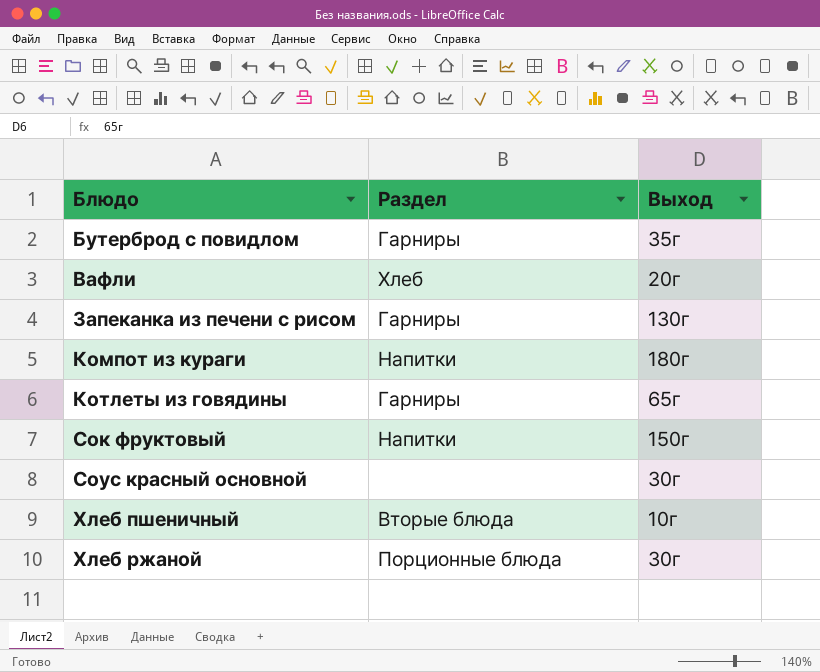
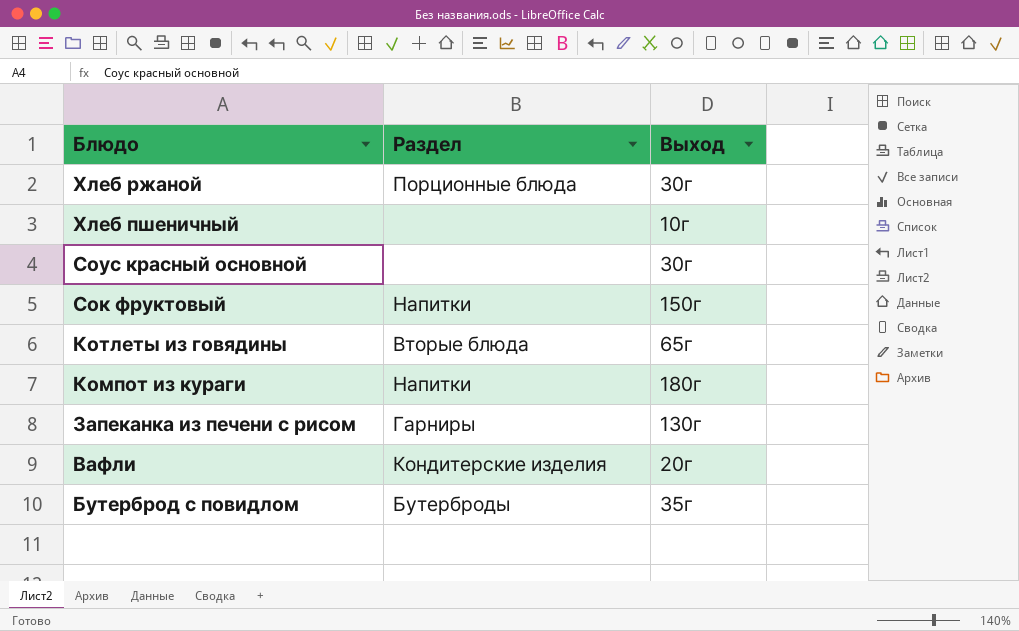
row order: Блюдо ascending -> Блюдо descending
Хлеб пшеничный | Раздел: Вторые блюда -> none
Котлеты из говядины | Раздел: Гарниры -> Вторые блюда
Вафли | Раздел: Хлеб -> Кондитерские изделия
Бутерброд с повидлом | Раздел: Гарниры -> Бутерброды

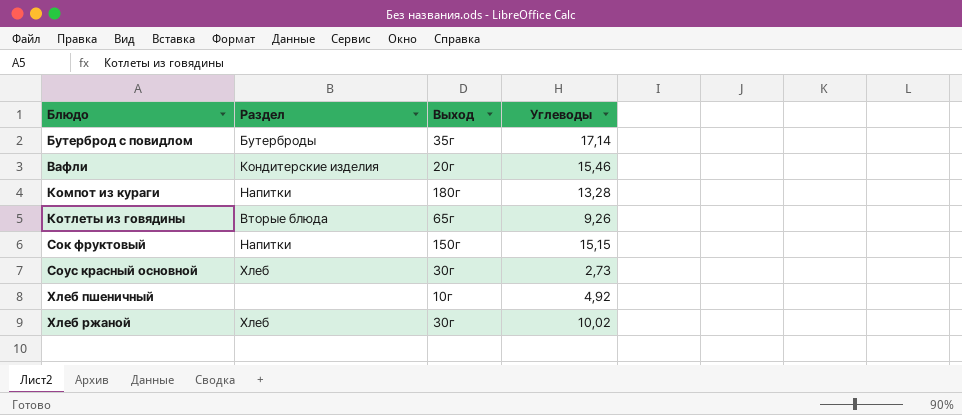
row order: Блюдо descending -> Блюдо ascending
column Углеводы | position: none -> 4
row Запеканка из печени с рисом: Гарниры | 130г -> none
Соус красный основной | Раздел: none -> Хлеб
Хлеб ржаной | Раздел: Порционные блюда -> Хлеб

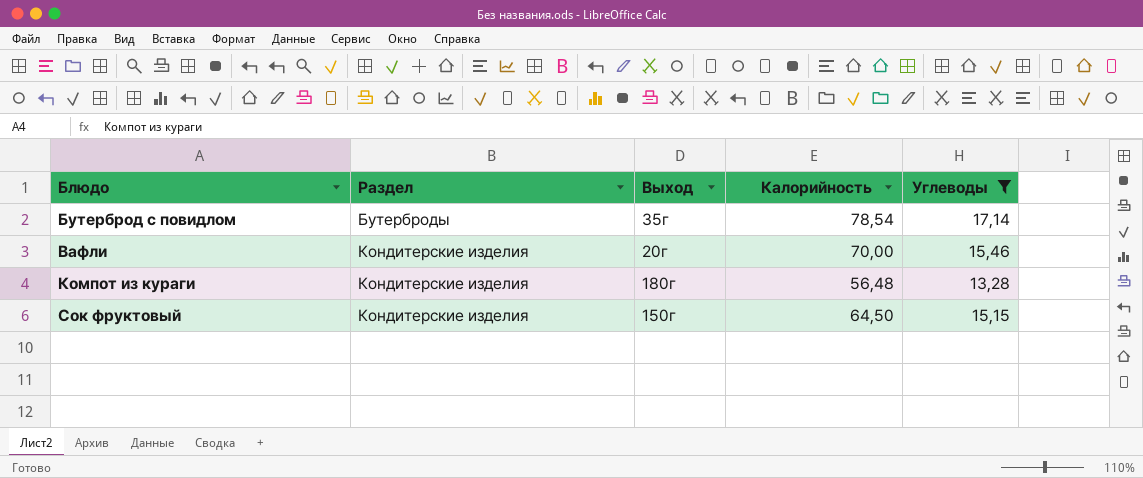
filter: none -> Углеводы >= 13,28
column Калорийность | position: none -> 4
Компот из кураги | Раздел: Напитки -> Кондитерские изделия
Сок фруктовый | Раздел: Напитки -> Кондитерские изделия

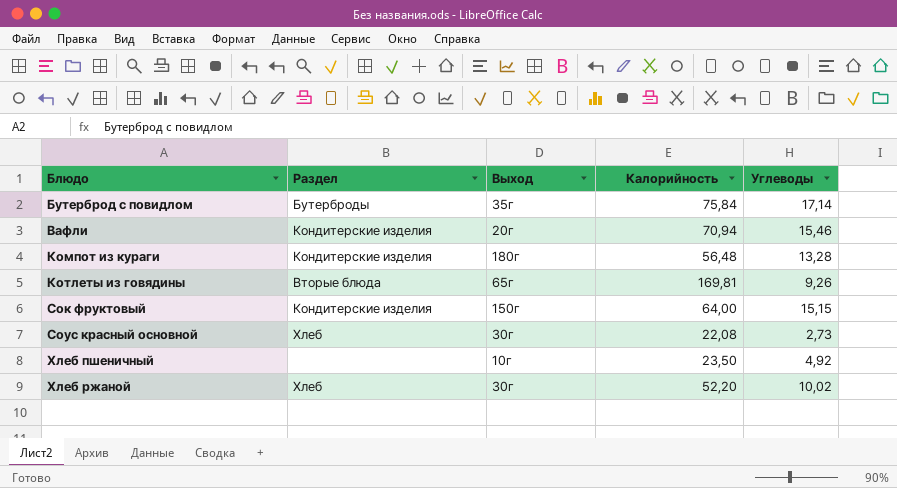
filter: Углеводы >= 13,28 -> none
Бутерброд с повидлом | Калорийность: 78,54 -> 75,84
Вафли | Калорийность: 70,00 -> 70,94
Сок фруктовый | Калорийность: 64,50 -> 64,00

